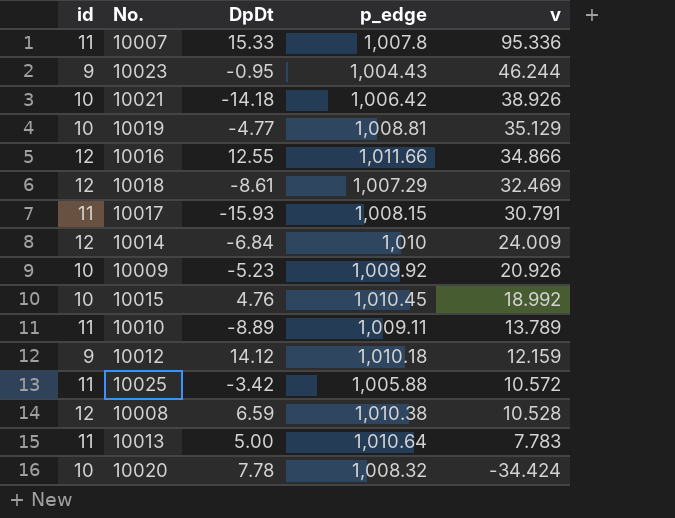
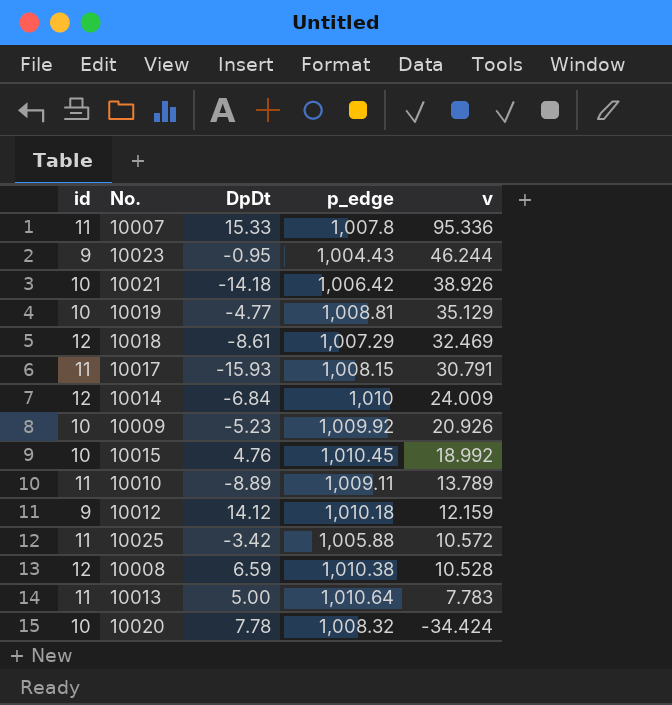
row 10016: 12 | 12.55 | 1,011.66 | 34.866 -> none

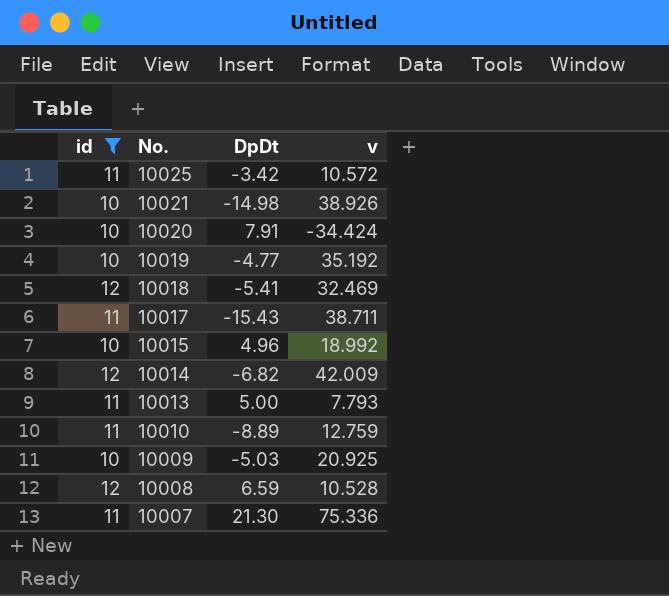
filter: none -> id != 9
row order: v descending -> No. descending
column p_edge | position: 4 -> none
10021 | DpDt: -14.18 -> -14.98
10020 | DpDt: 7.78 -> 7.91
10019 | v: 35.129 -> 35.192
10018 | DpDt: -8.61 -> -5.41
10017 | DpDt: -15.93 -> -15.43
10017 | v: 30.791 -> 38.711
10015 | DpDt: 4.76 -> 4.96
10014 | DpDt: -6.84 -> -6.82
10014 | v: 24.009 -> 42.009
10013 | v: 7.783 -> 7.793
10010 | v: 13.789 -> 12.759
10009 | DpDt: -5.23 -> -5.03
10009 | v: 20.926 -> 20.925
10007 | DpDt: 15.33 -> 21.30
10007 | v: 95.336 -> 75.336

